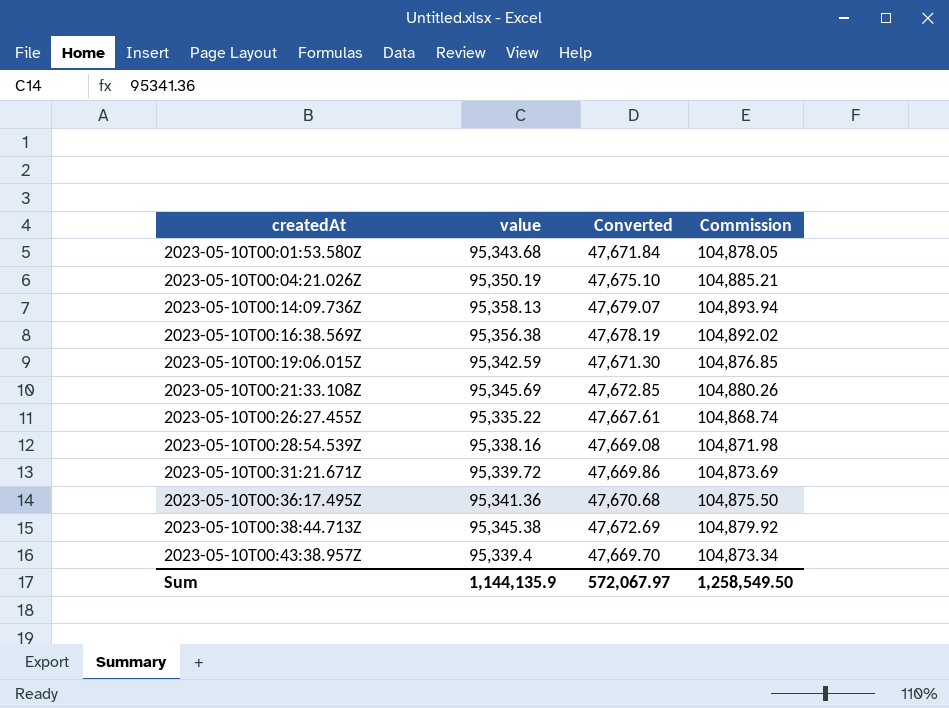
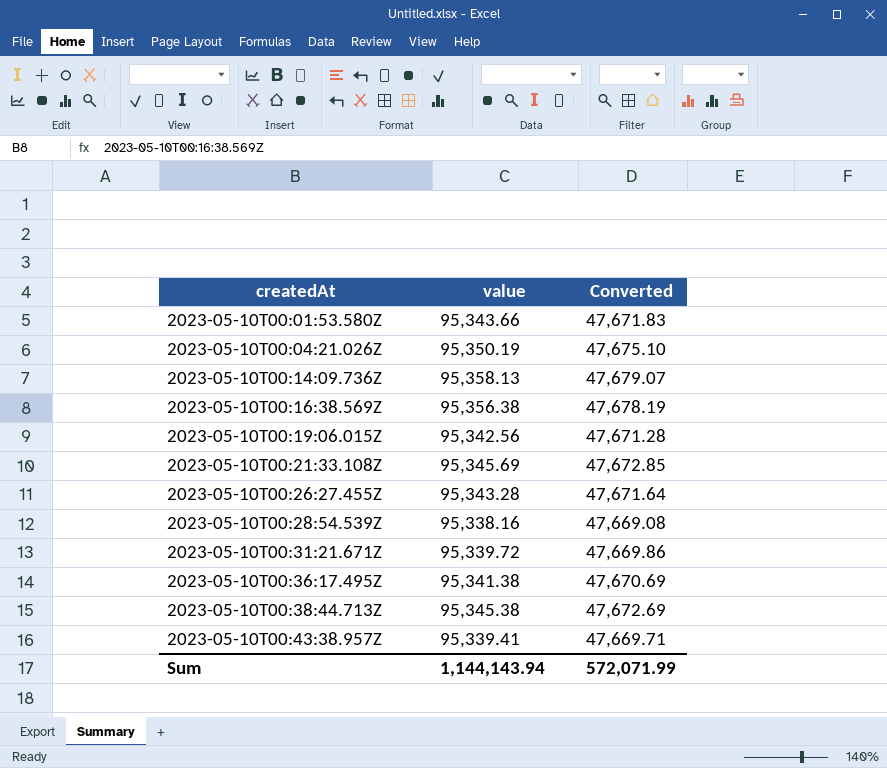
column Commission | formula: [value] * 1.1 -> none
2023-05-10T00:01:53.580Z | value: 95,343.68 -> 95,343.66
2023-05-10T00:01:53.580Z | Converted: 47,671.84 -> 47,671.83
2023-05-10T00:19:06.015Z | value: 95,342.59 -> 95,342.56
2023-05-10T00:19:06.015Z | Converted: 47,671.30 -> 47,671.28
2023-05-10T00:26:27.455Z | value: 95,335.22 -> 95,343.28
2023-05-10T00:26:27.455Z | Converted: 47,667.61 -> 47,671.64
2023-05-10T00:36:17.495Z | value: 95,341.36 -> 95,341.38
2023-05-10T00:36:17.495Z | Converted: 47,670.68 -> 47,670.69
2023-05-10T00:43:38.957Z | value: 95,339.4 -> 95,339.41
2023-05-10T00:43:38.957Z | Converted: 47,669.70 -> 47,669.71
Sum | value: 1,144,135.9 -> 1,144,143.94
Sum | Converted: 572,067.97 -> 572,071.99

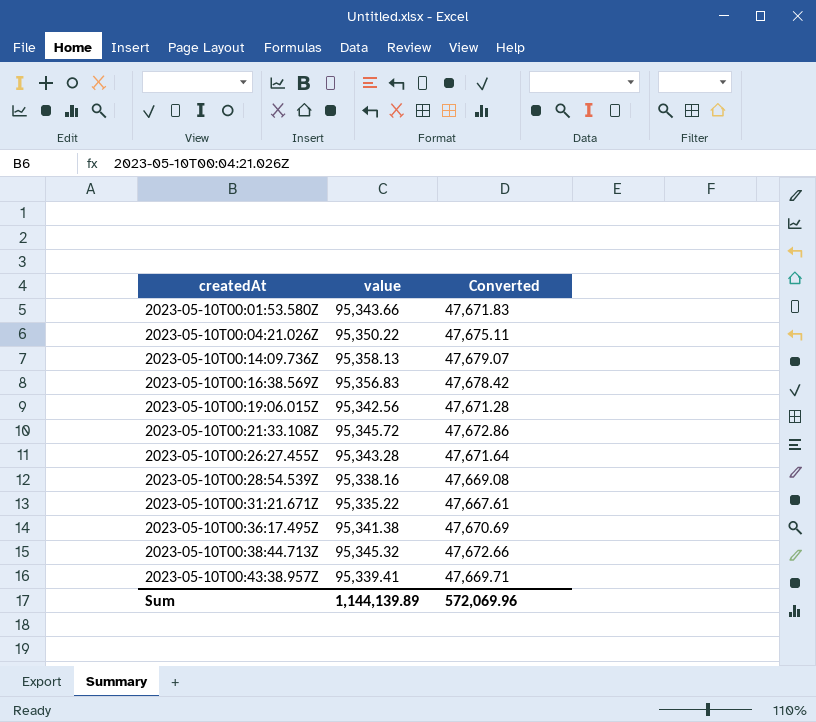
2023-05-10T00:04:21.026Z | value: 95,350.19 -> 95,350.22
2023-05-10T00:04:21.026Z | Converted: 47,675.10 -> 47,675.11
2023-05-10T00:16:38.569Z | value: 95,356.38 -> 95,356.83
2023-05-10T00:16:38.569Z | Converted: 47,678.19 -> 47,678.42
2023-05-10T00:21:33.108Z | value: 95,345.69 -> 95,345.72
2023-05-10T00:21:33.108Z | Converted: 47,672.85 -> 47,672.86
2023-05-10T00:31:21.671Z | value: 95,339.72 -> 95,335.22
2023-05-10T00:31:21.671Z | Converted: 47,669.86 -> 47,667.61
2023-05-10T00:38:44.713Z | value: 95,345.38 -> 95,345.32
2023-05-10T00:38:44.713Z | Converted: 47,672.69 -> 47,672.66
Sum | value: 1,144,143.94 -> 1,144,139.89
Sum | Converted: 572,071.99 -> 572,069.96

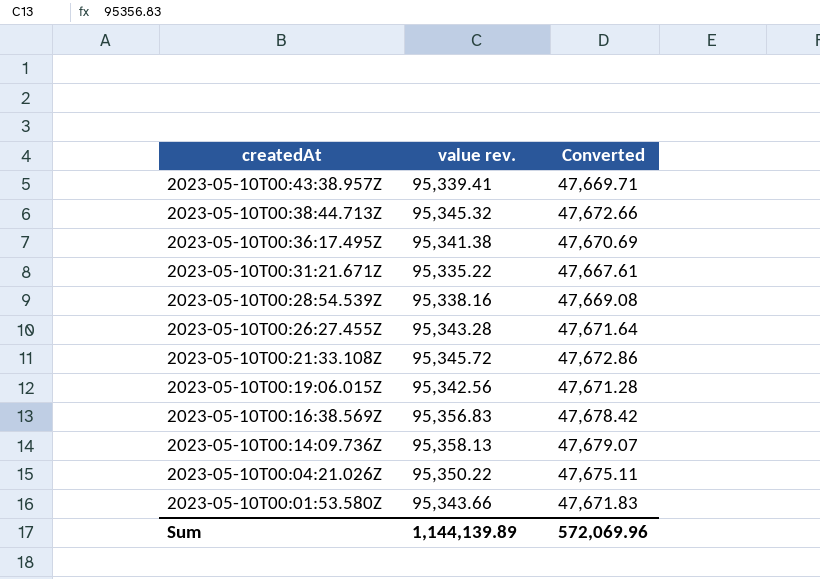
row order: createdAt ascending -> createdAt descending
column name: value -> value rev.

